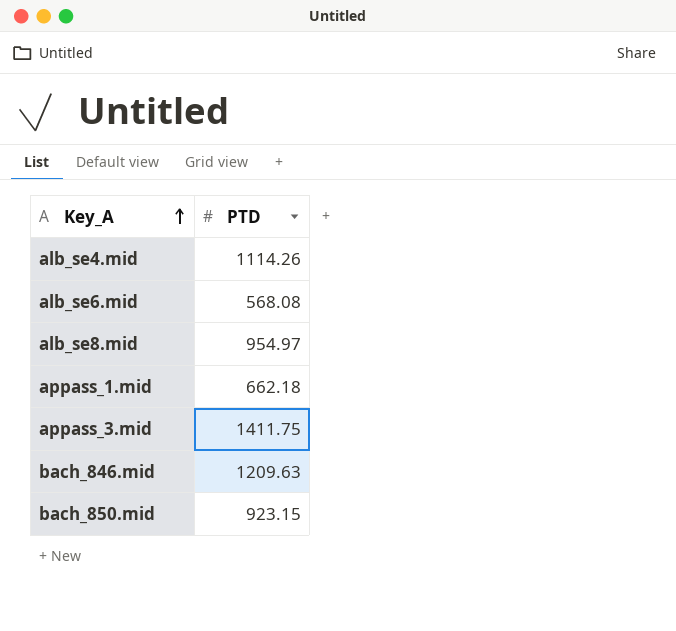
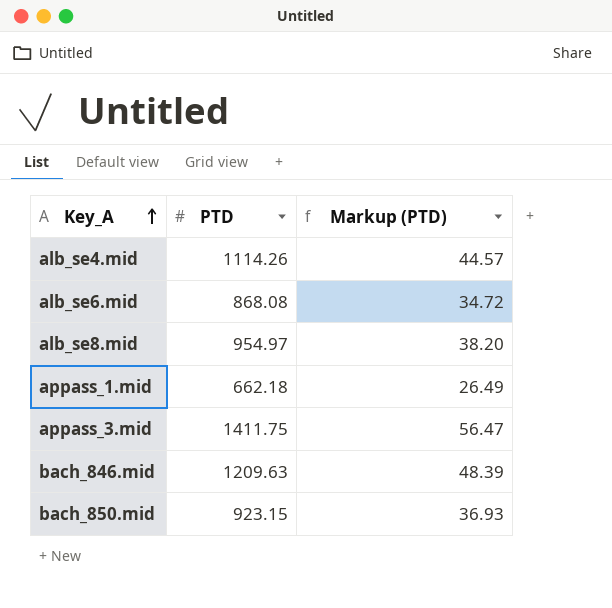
column Markup (PTD) | formula: none -> [PTD] * 0.04
alb_se6.mid | PTD: 568.08 -> 868.08

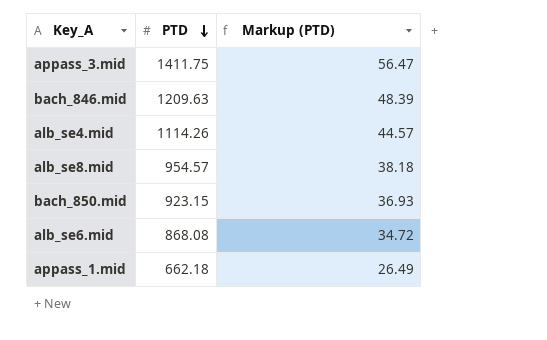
row order: Key_A ascending -> PTD descending
alb_se8.mid | PTD: 954.97 -> 954.57
alb_se8.mid | Markup (PTD): 38.20 -> 38.18

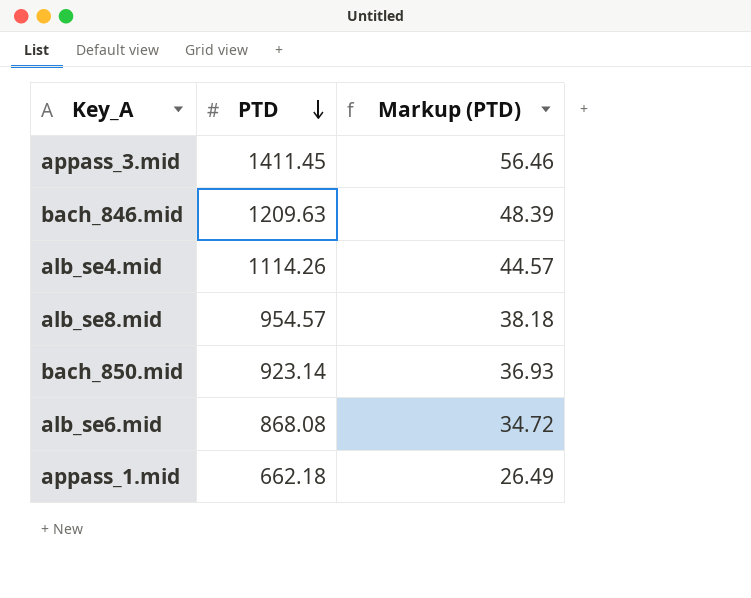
appass_3.mid | PTD: 1411.75 -> 1411.45
appass_3.mid | Markup (PTD): 56.47 -> 56.46
bach_850.mid | PTD: 923.15 -> 923.14

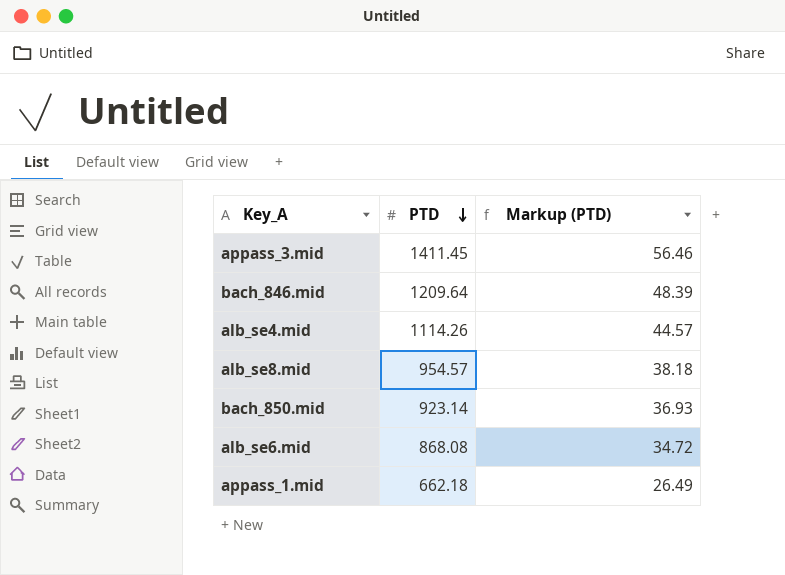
bach_846.mid | PTD: 1209.63 -> 1209.64

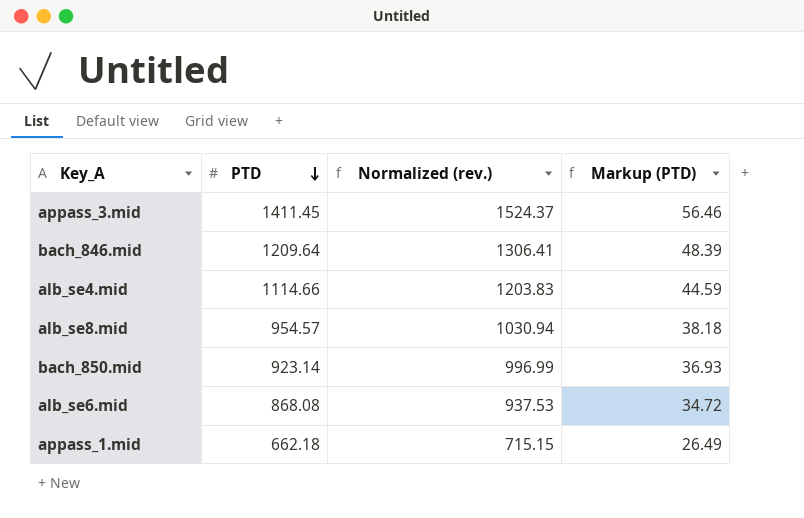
column Normalized (rev.) | formula: none -> [PTD] * 1.08
alb_se4.mid | PTD: 1114.26 -> 1114.66
alb_se4.mid | Markup (PTD): 44.57 -> 44.59

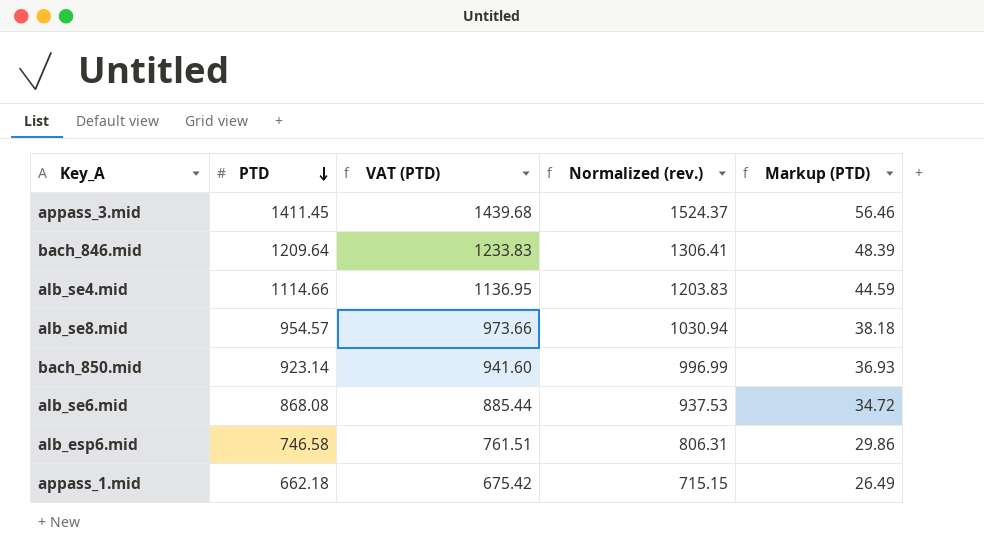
column VAT (PTD) | formula: none -> [PTD] * 1.02
row alb_esp6.mid: none -> 746.58 | 761.51 | 806.31 | 29.86

